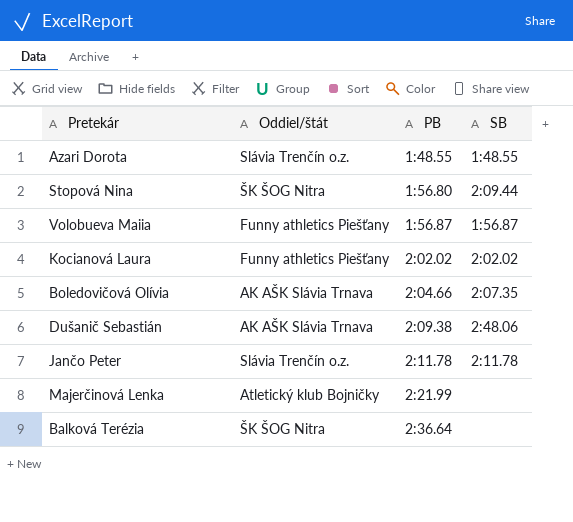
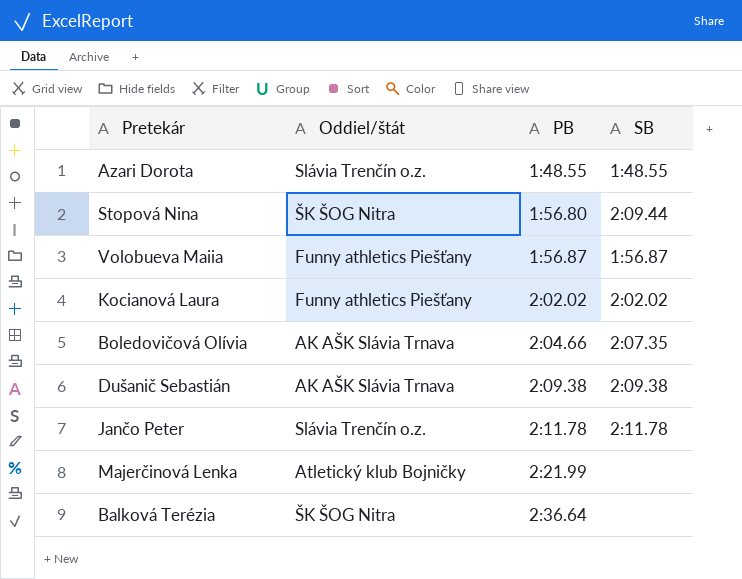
Dušanič Sebastián | SB: 2:48.06 -> 2:09.38

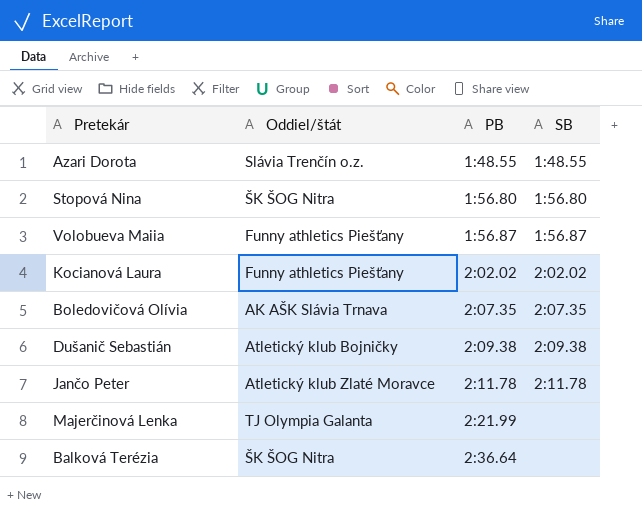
Stopová Nina | SB: 2:09.44 -> 1:56.80
Boledovičová Olívia | PB: 2:04.66 -> 2:07.35
Dušanič Sebastián | Oddiel/štát: AK AŠK Slávia Trnava -> Atletický klub Bojničky
Jančo Peter | Oddiel/štát: Slávia Trenčín o.z. -> Atletický klub Zlaté Moravce
Majerčinová Lenka | Oddiel/štát: Atletický klub Bojničky -> TJ Olympia Galanta

